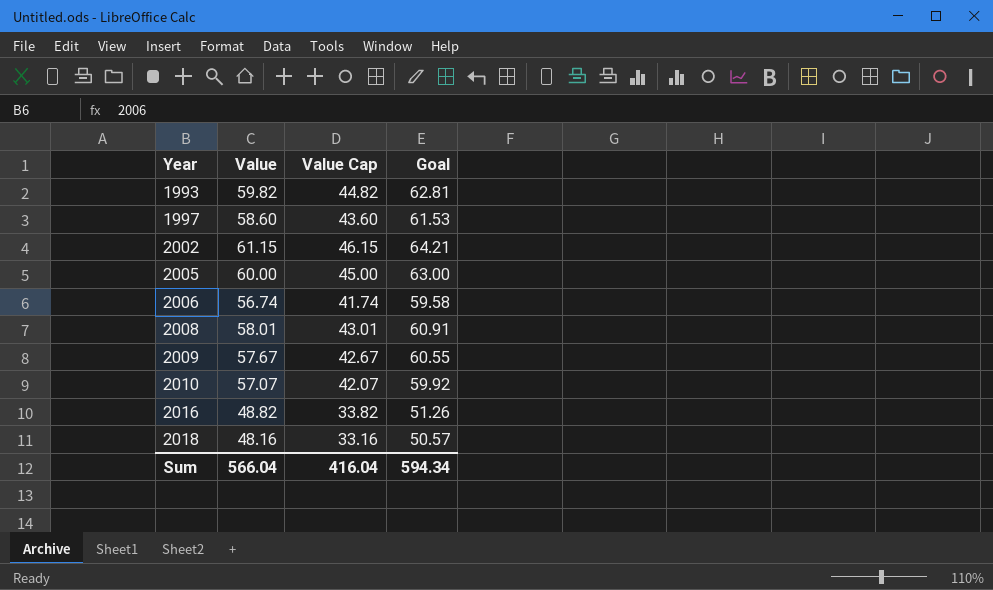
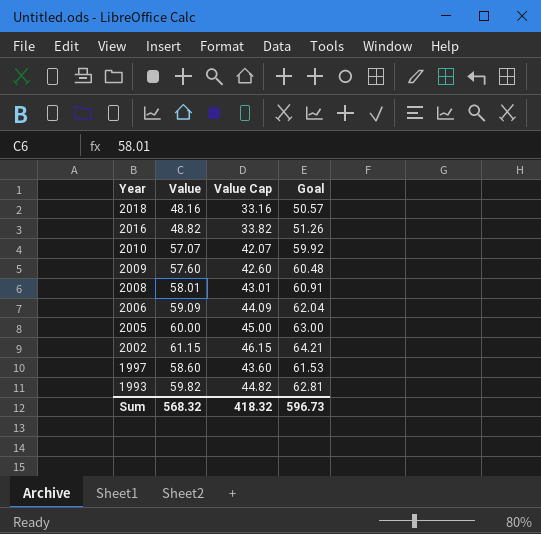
row order: Year ascending -> Year descending
2009 | Value: 57.67 -> 57.60
2009 | Value Cap: 42.67 -> 42.60
2009 | Goal: 60.55 -> 60.48
2006 | Value: 56.74 -> 59.09
2006 | Value Cap: 41.74 -> 44.09
2006 | Goal: 59.58 -> 62.04
Sum | Value: 566.04 -> 568.32
Sum | Value Cap: 416.04 -> 418.32
Sum | Goal: 594.34 -> 596.73

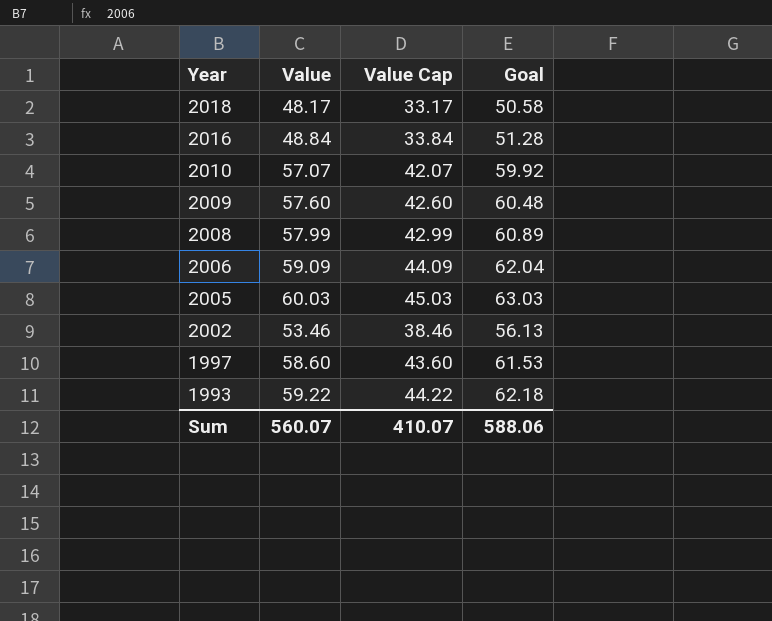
2018 | Value: 48.16 -> 48.17
2018 | Value Cap: 33.16 -> 33.17
2018 | Goal: 50.57 -> 50.58
2016 | Value: 48.82 -> 48.84
2016 | Value Cap: 33.82 -> 33.84
2016 | Goal: 51.26 -> 51.28
2008 | Value: 58.01 -> 57.99
2008 | Value Cap: 43.01 -> 42.99
2008 | Goal: 60.91 -> 60.89
2005 | Value: 60.00 -> 60.03
2005 | Value Cap: 45.00 -> 45.03
2005 | Goal: 63.00 -> 63.03
2002 | Value: 61.15 -> 53.46
2002 | Value Cap: 46.15 -> 38.46
2002 | Goal: 64.21 -> 56.13
1993 | Value: 59.82 -> 59.22
1993 | Value Cap: 44.82 -> 44.22
1993 | Goal: 62.81 -> 62.18
Sum | Value: 568.32 -> 560.07
Sum | Value Cap: 418.32 -> 410.07
Sum | Goal: 596.73 -> 588.06

